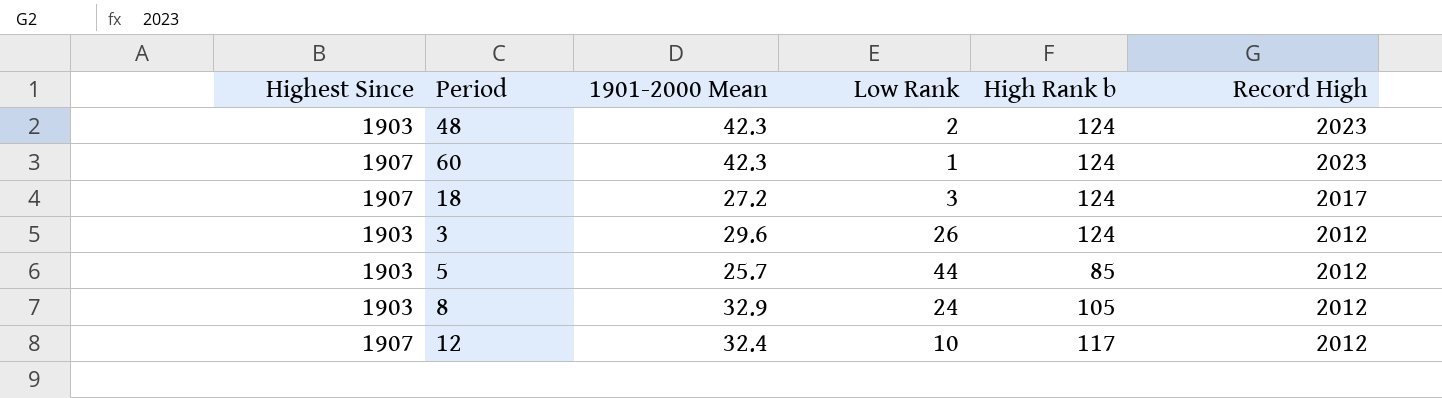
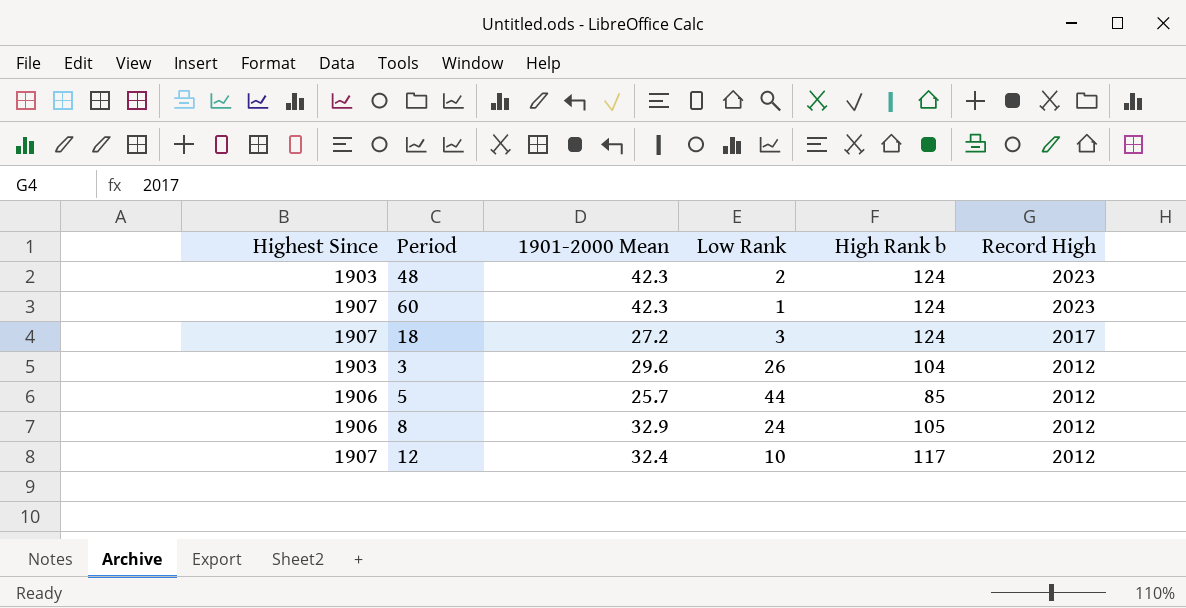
3 | High Rank b: 124 -> 104
5 | Highest Since: 1903 -> 1906
8 | Highest Since: 1903 -> 1906

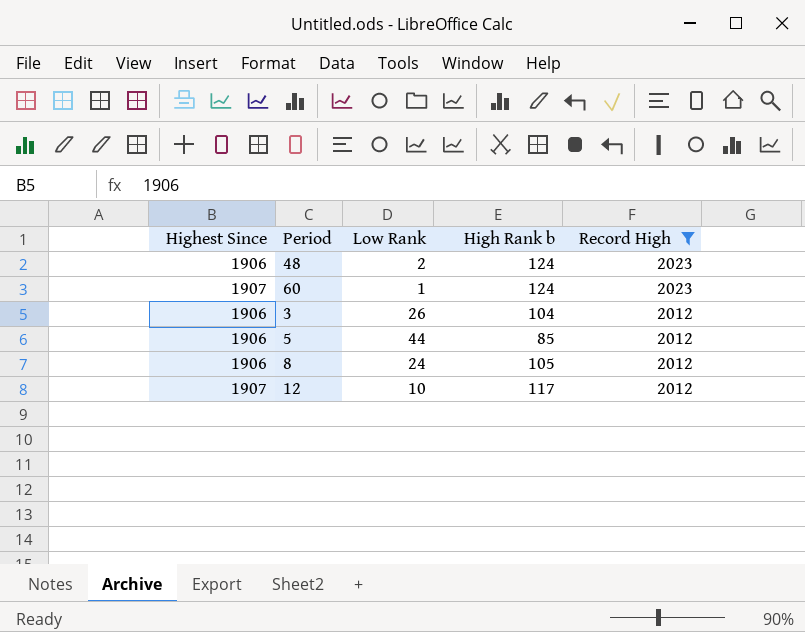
filter: none -> Record High != 2017
column 1901-2000 Mean | position: 3 -> none
48 | Highest Since: 1903 -> 1906
3 | Highest Since: 1903 -> 1906

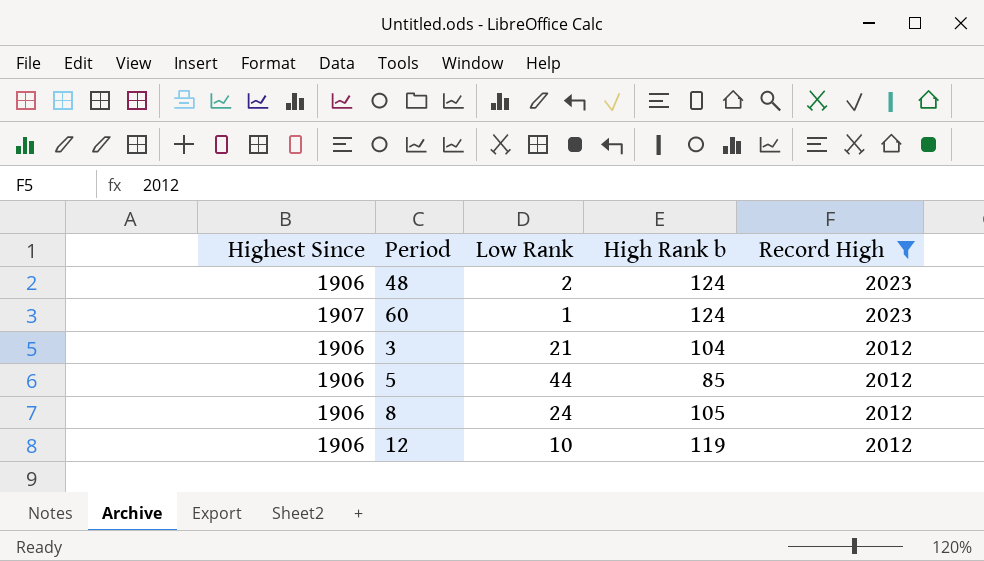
3 | Low Rank: 26 -> 21
12 | Highest Since: 1907 -> 1906
12 | High Rank b: 117 -> 119

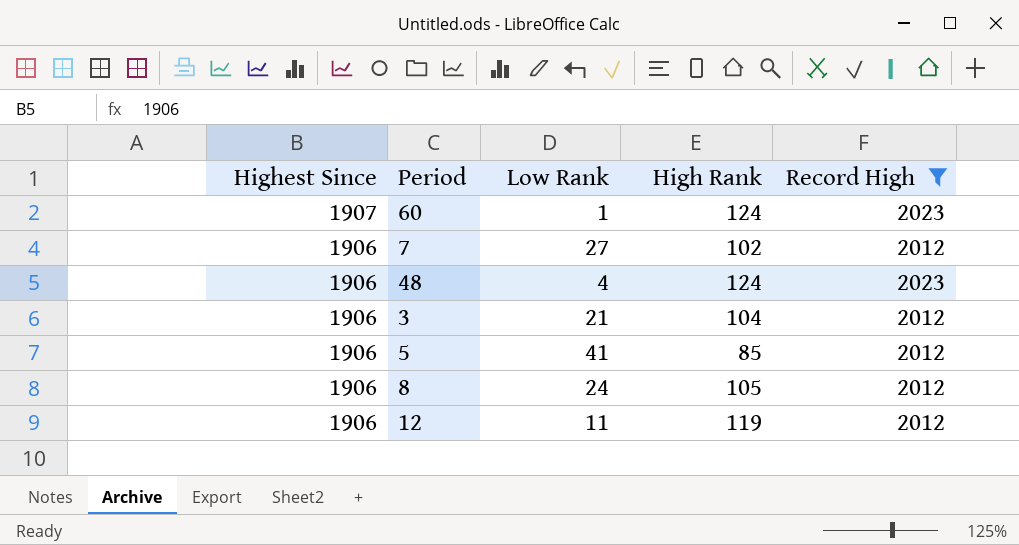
row order: Record High descending -> Highest Since descending
column name: High Rank b -> High Rank
row 7: none -> 1906 | 27 | 102 | 2012
48 | Low Rank: 2 -> 4
5 | Low Rank: 44 -> 41
12 | Low Rank: 10 -> 11

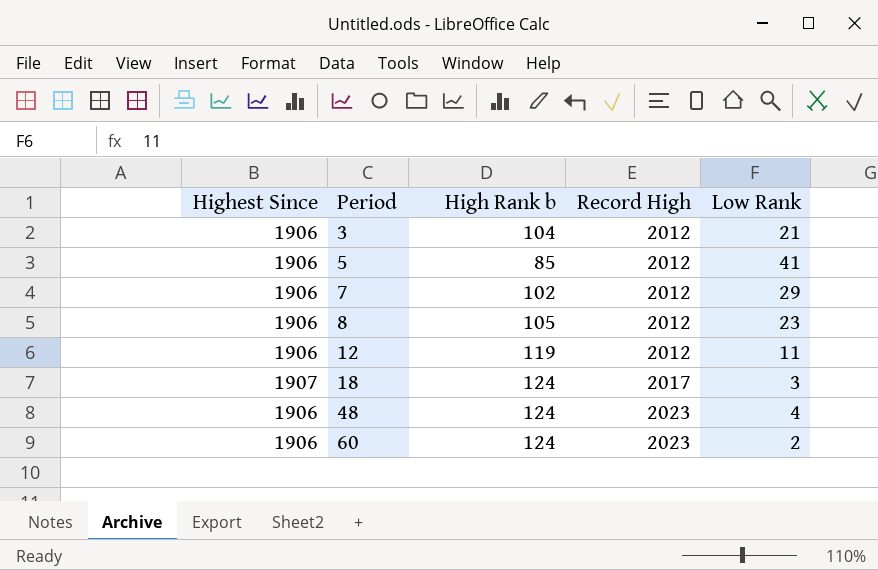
filter: Record High != 2017 -> none
row order: Highest Since descending -> Period ascending
column name: High Rank -> High Rank b
column Low Rank | position: 3 -> 5
7 | Low Rank: 27 -> 29
8 | Low Rank: 24 -> 23
60 | Highest Since: 1907 -> 1906
60 | Low Rank: 1 -> 2

